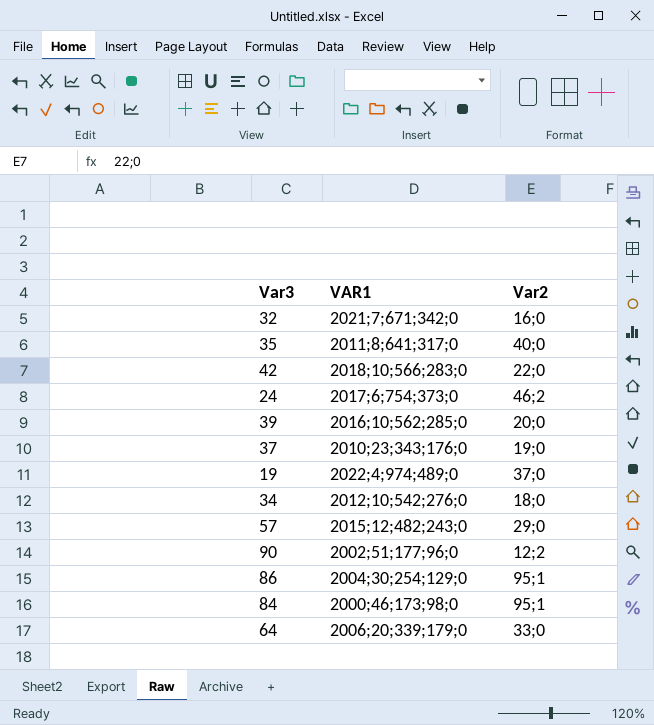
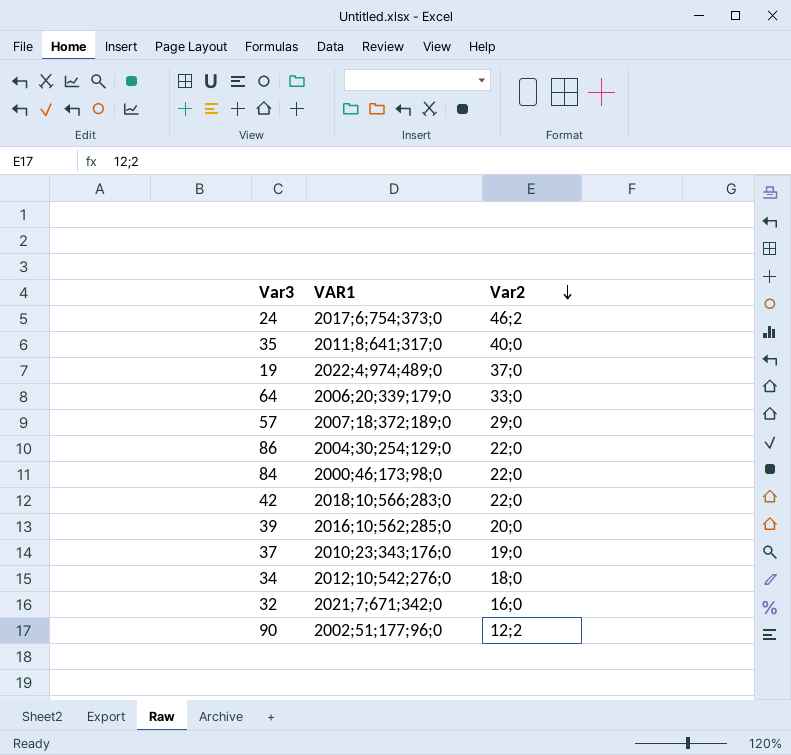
row order: none -> Var2 descending
57 | VAR1: 2015;12;482;243;0 -> 2007;18;372;189;0
86 | Var2: 95;1 -> 22;0
84 | Var2: 95;1 -> 22;0

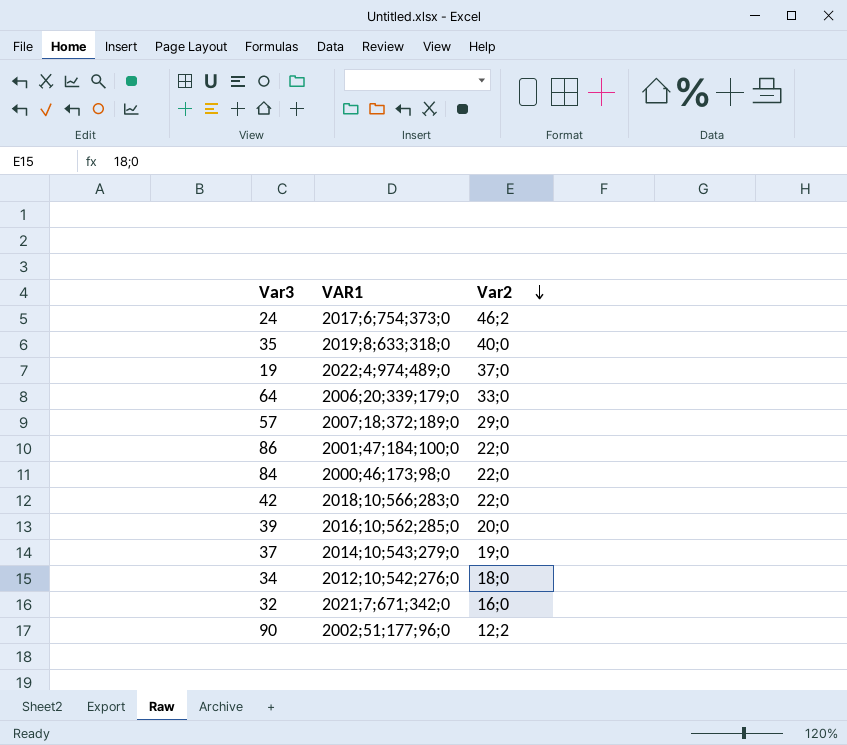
35 | VAR1: 2011;8;641;317;0 -> 2019;8;633;318;0
86 | VAR1: 2004;30;254;129;0 -> 2001;47;184;100;0
37 | VAR1: 2010;23;343;176;0 -> 2014;10;543;279;0

